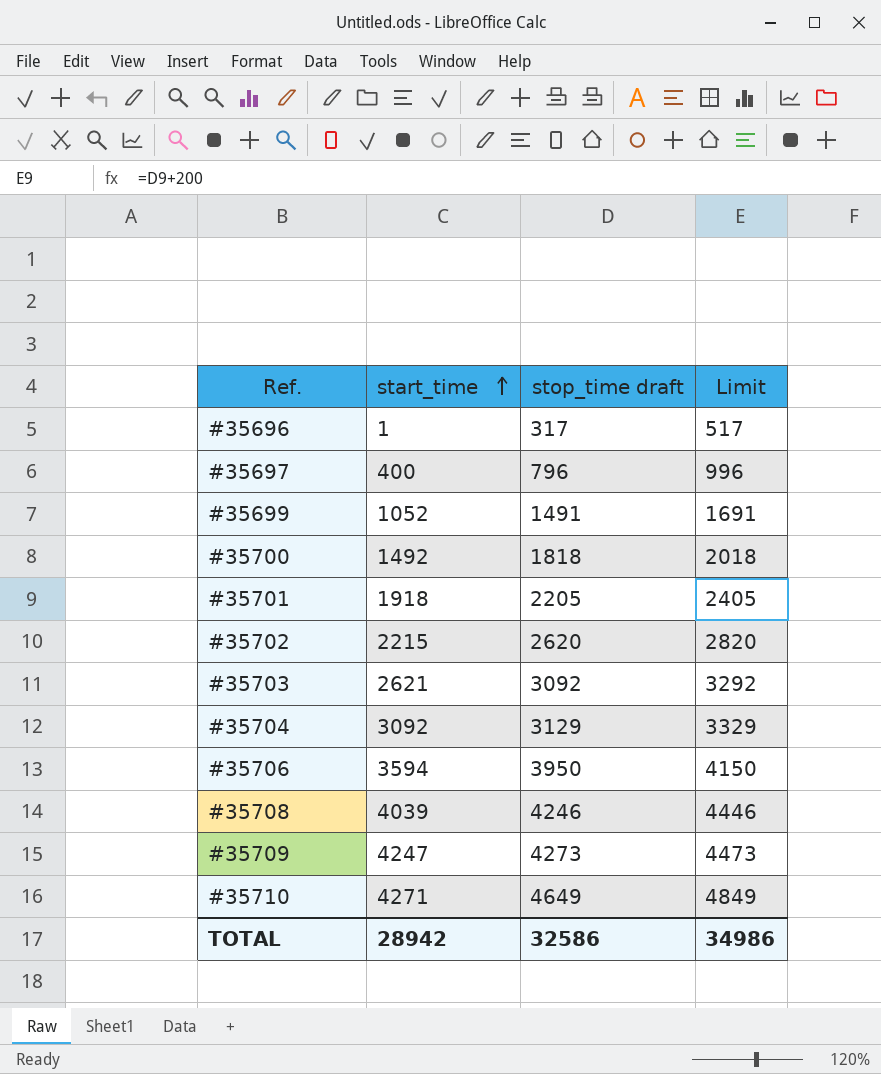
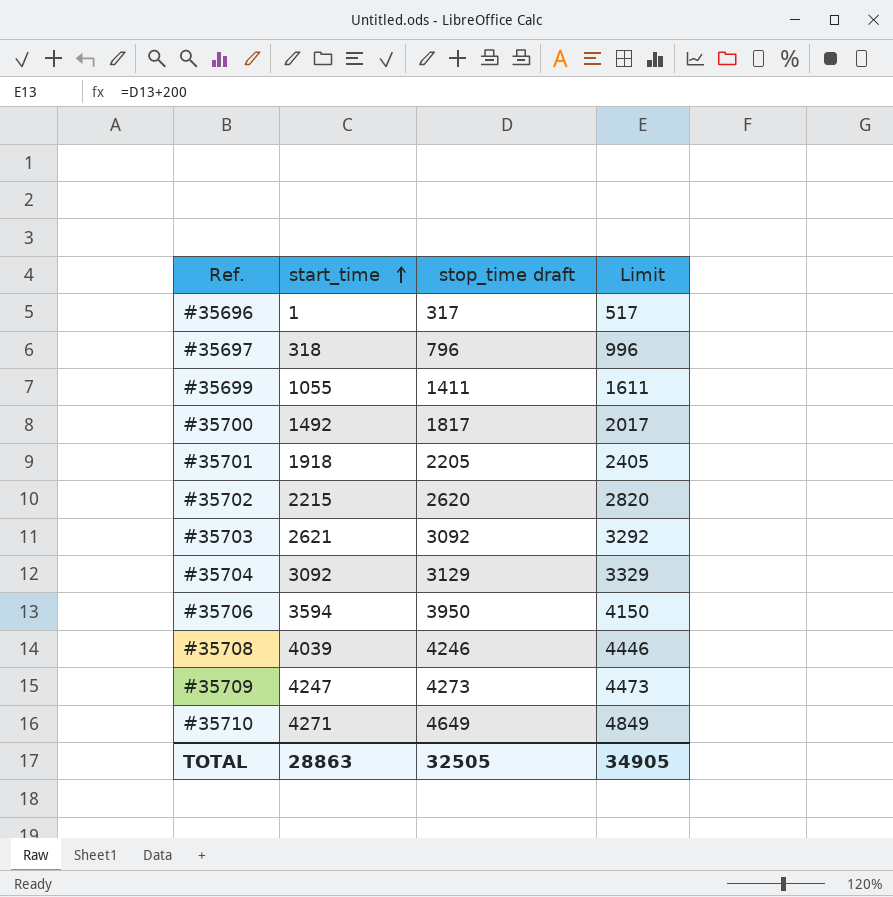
#35697 | start_time: 400 -> 318
#35699 | start_time: 1052 -> 1055
#35699 | stop_time draft: 1491 -> 1411
#35699 | Limit: 1691 -> 1611
#35700 | stop_time draft: 1818 -> 1817
#35700 | Limit: 2018 -> 2017
TOTAL | start_time: 28942 -> 28863
TOTAL | stop_time draft: 32586 -> 32505
TOTAL | Limit: 34986 -> 34905

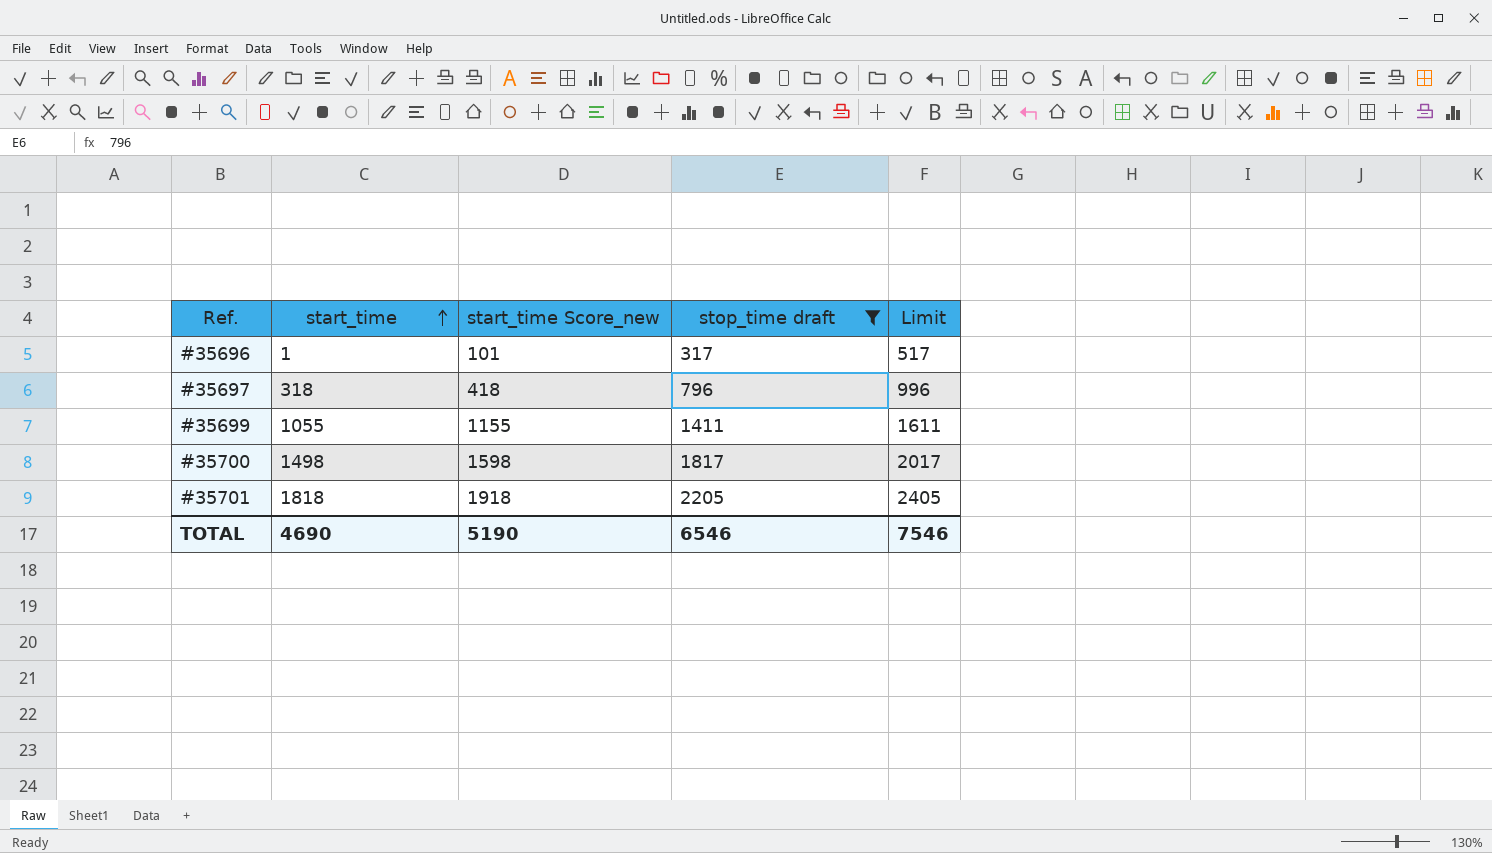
filter: none -> stop_time draft <= 2205
column start_time Score_new | formula: none -> [start_time] + 100
#35700 | start_time: 1492 -> 1498
#35701 | start_time: 1918 -> 1818
TOTAL | start_time: 28863 -> 4690
TOTAL | stop_time draft: 32505 -> 6546
TOTAL | Limit: 34905 -> 7546

